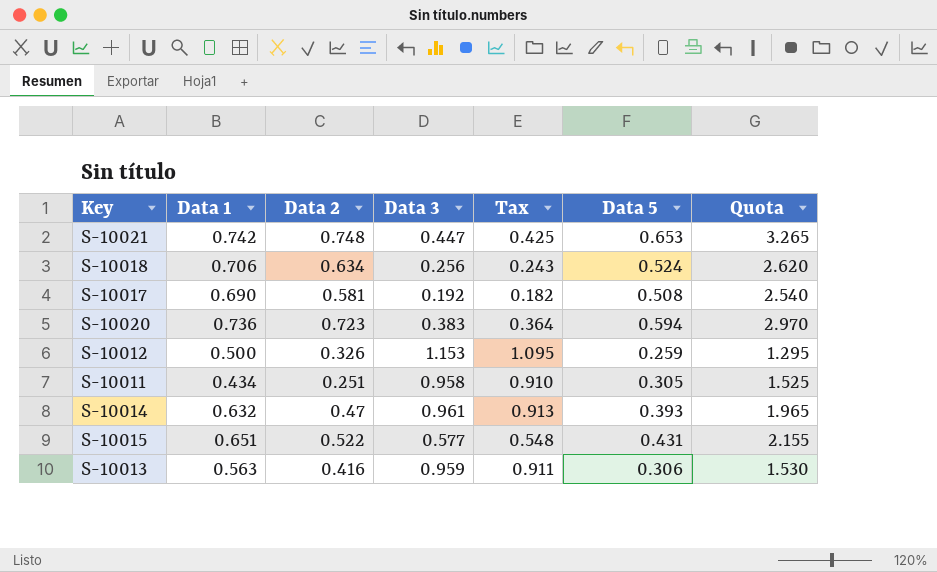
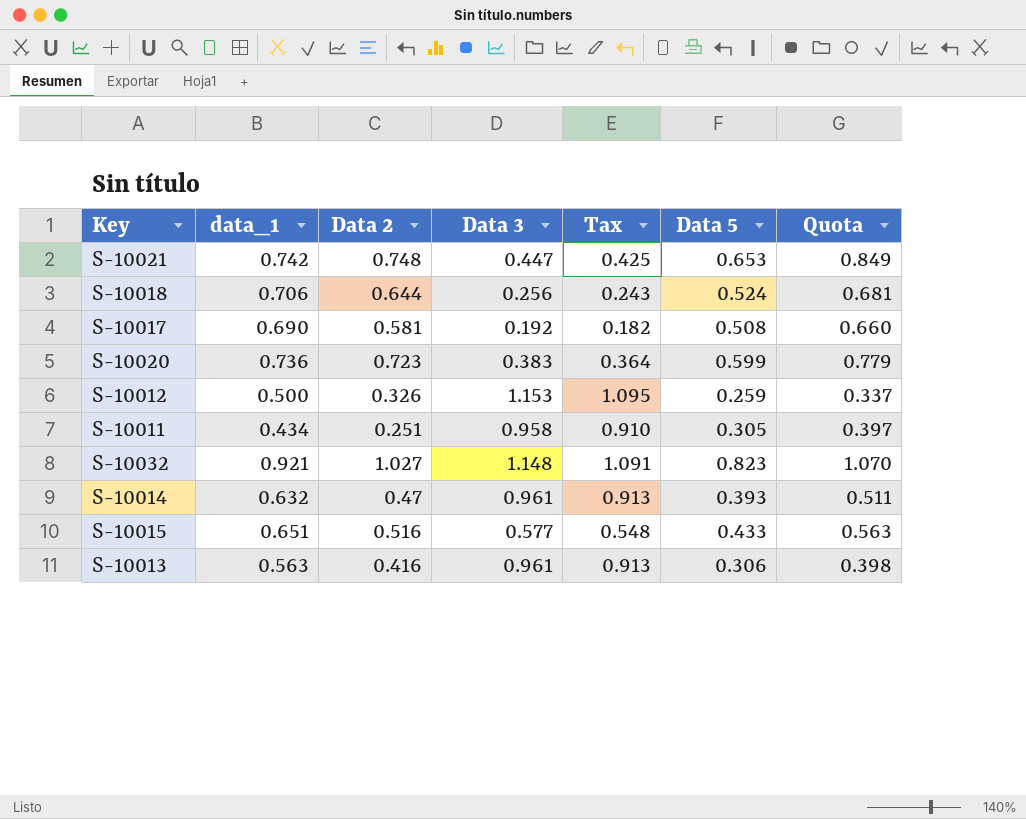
column name: Data 1 -> data_1
column Quota | formula: [Data 5] * 5 -> [Data 5] * 1.3
S-10018 | Data 2: 0.634 -> 0.644
S-10020 | Data 5: 0.594 -> 0.599
row S-10032: none -> 0.921 | 1.027 | 1.148 | 1.091 | 0.823 | 1.070
S-10015 | Data 2: 0.522 -> 0.516
S-10015 | Data 5: 0.431 -> 0.433
S-10013 | Data 3: 0.959 -> 0.961
S-10013 | Tax: 0.911 -> 0.913

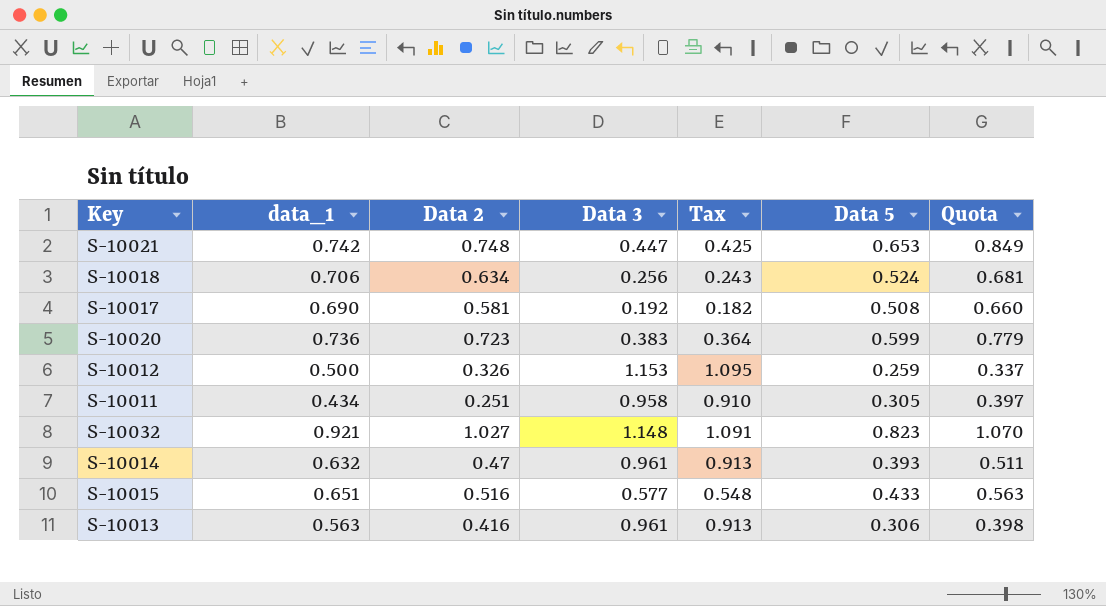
S-10018 | Data 2: 0.644 -> 0.634

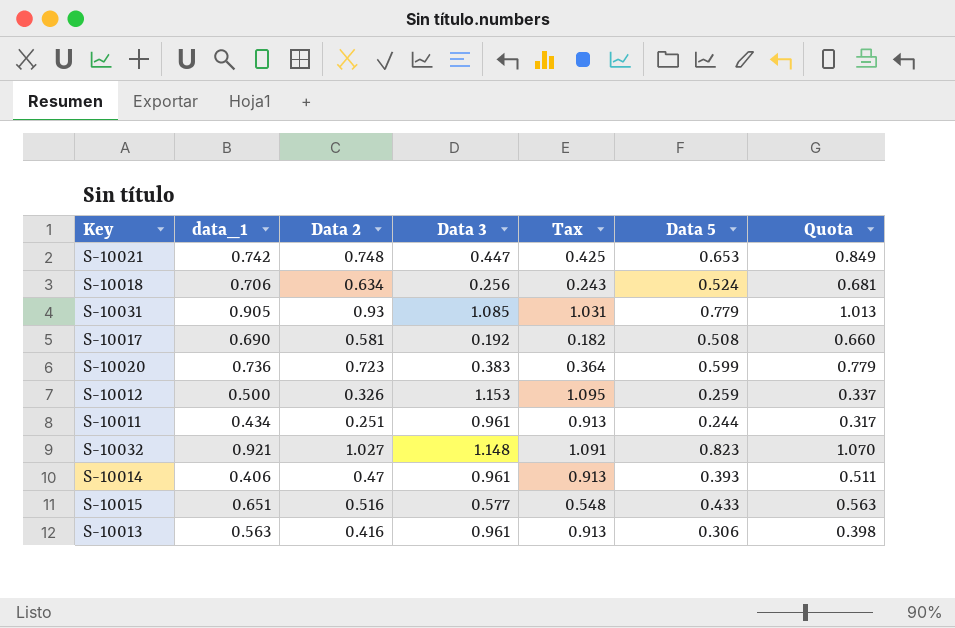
row S-10031: none -> 0.905 | 0.93 | 1.085 | 1.031 | 0.779 | 1.013
S-10011 | Data 3: 0.958 -> 0.961
S-10011 | Tax: 0.910 -> 0.913
S-10011 | Data 5: 0.305 -> 0.244
S-10011 | Quota: 0.397 -> 0.317
S-10014 | data_1: 0.632 -> 0.406

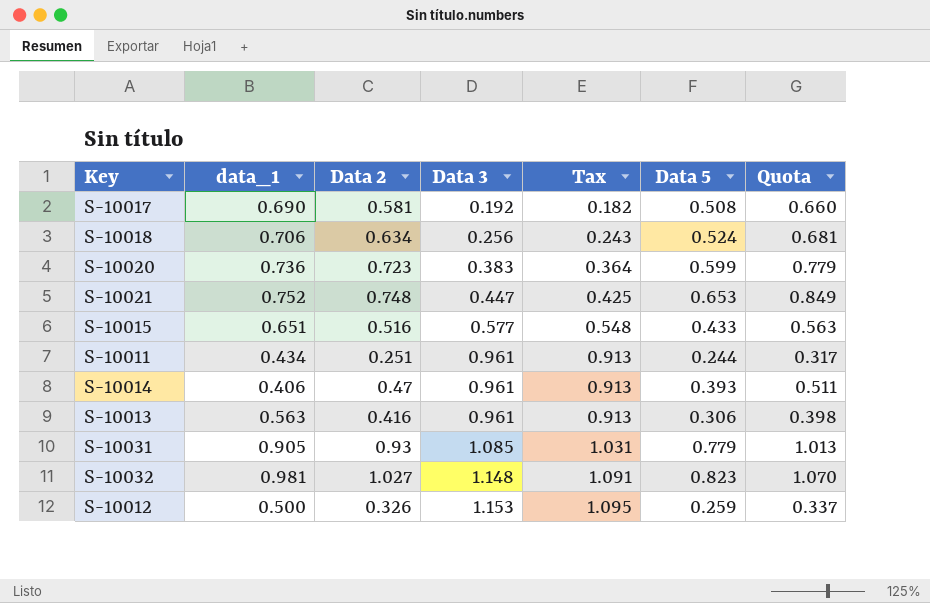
row order: none -> Data 3 ascending
S-10021 | data_1: 0.742 -> 0.752
S-10032 | data_1: 0.921 -> 0.981

